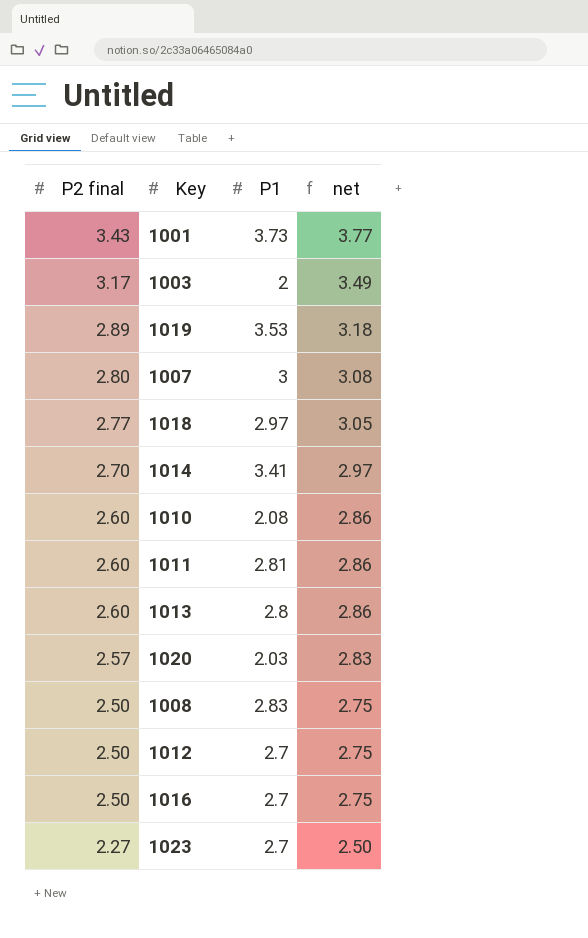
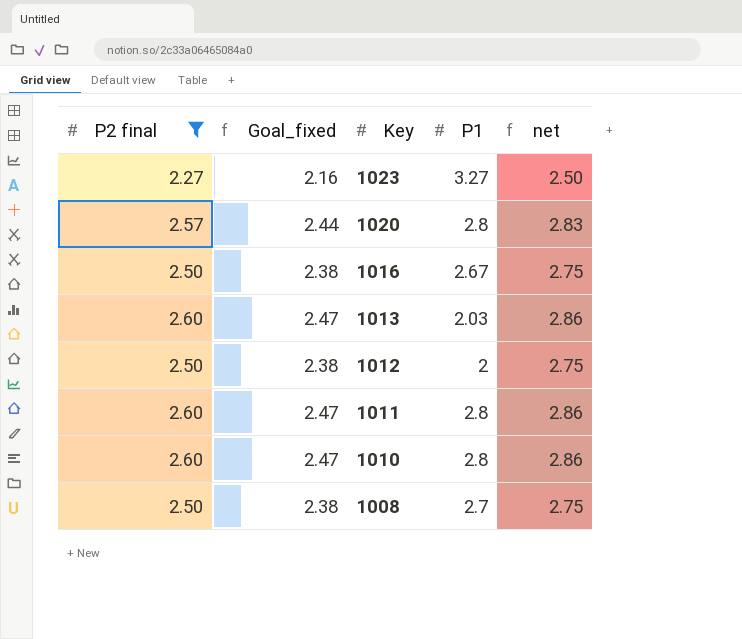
filter: none -> P2 final <= 2.60
row order: P2 final descending -> Key descending
column Goal_fixed | formula: none -> [P2 final] * 0.95
1023 | P1: 2.7 -> 3.27
1020 | P1: 2.03 -> 2.8
1016 | P1: 2.7 -> 2.67
1013 | P1: 2.8 -> 2.03
1012 | P1: 2.7 -> 2
1011 | P1: 2.81 -> 2.8
1010 | P1: 2.08 -> 2.8
1008 | P1: 2.83 -> 2.7

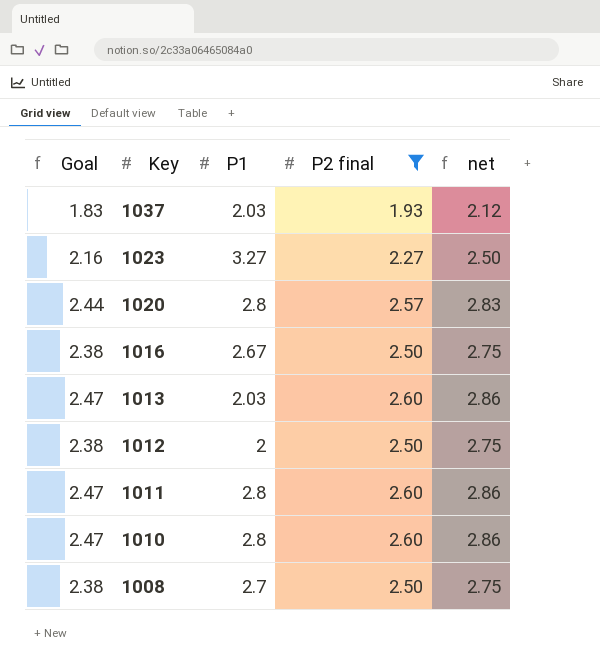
column name: Goal_fixed -> Goal
column P2 final | position: 1 -> 4
row 1037: none -> 1.83 | 2.03 | 1.93 | 2.12

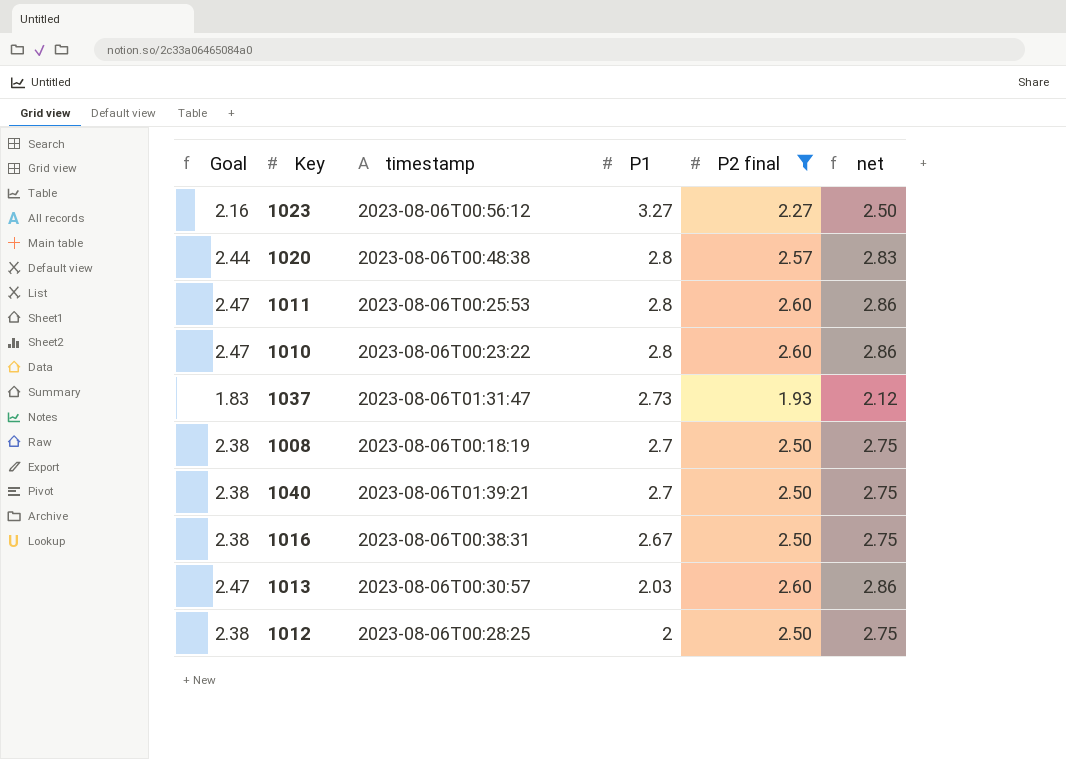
row order: Key descending -> P1 descending
column timestamp | position: none -> 3
1037 | P1: 2.03 -> 2.73
row 1040: none -> 2.38 | 2023-08-06T01:39:21 | 2.7 | 2.50 | 2.75

